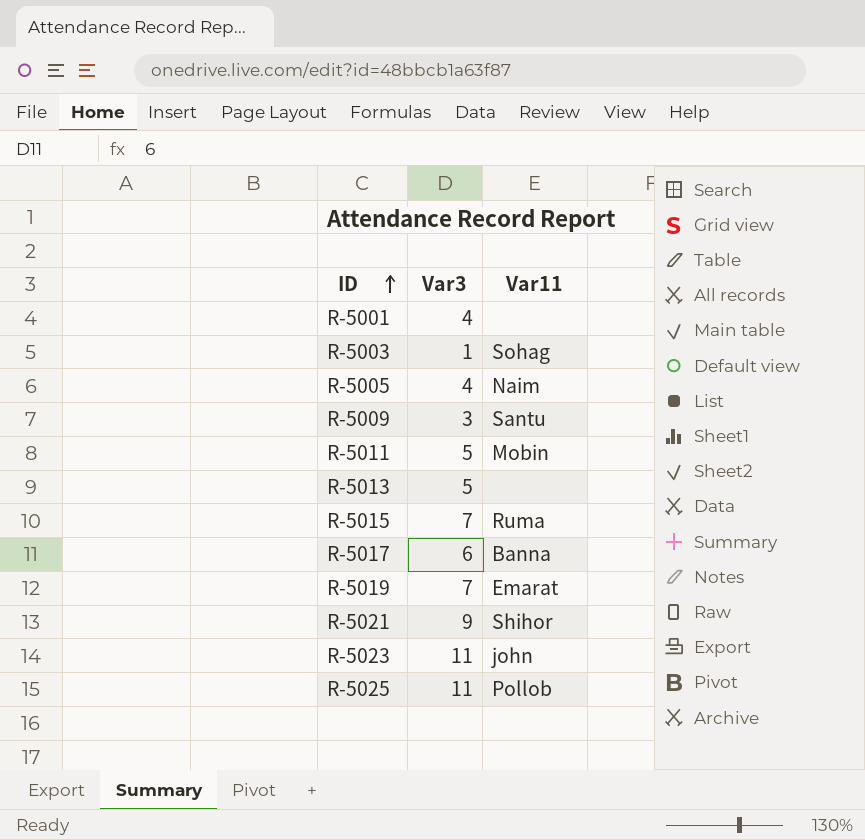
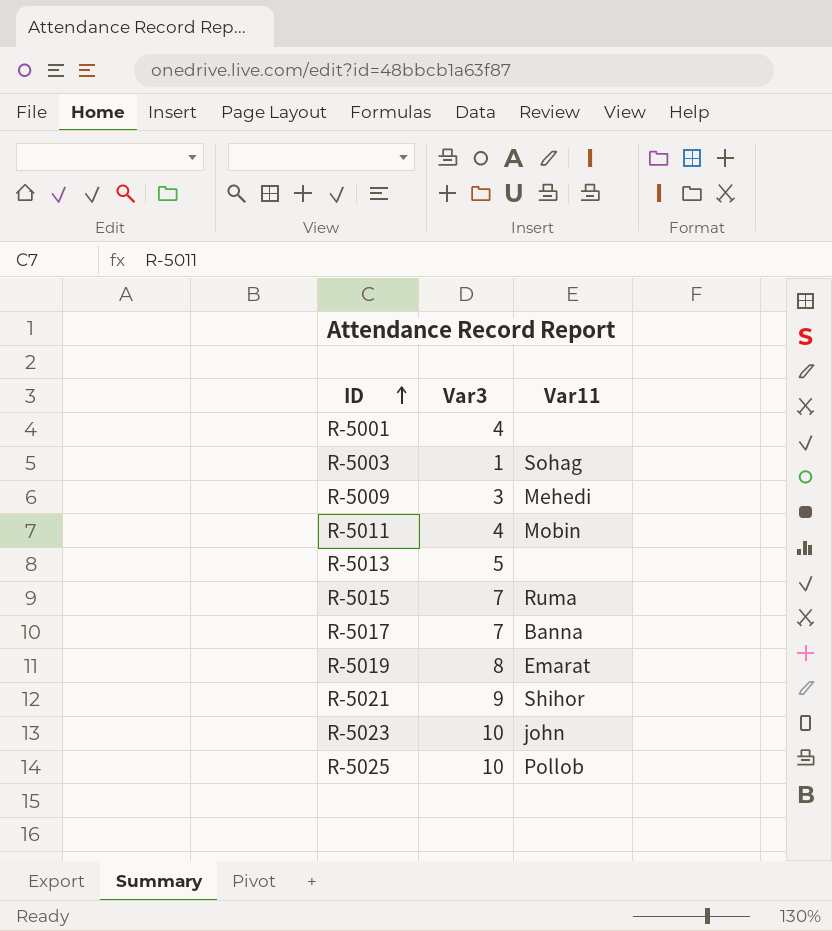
row R-5005: 4 | Naim -> none
R-5009 | Var11: Santu -> Mehedi
R-5011 | Var3: 5 -> 4
R-5017 | Var3: 6 -> 7
R-5019 | Var3: 7 -> 8
R-5023 | Var3: 11 -> 10
R-5025 | Var3: 11 -> 10

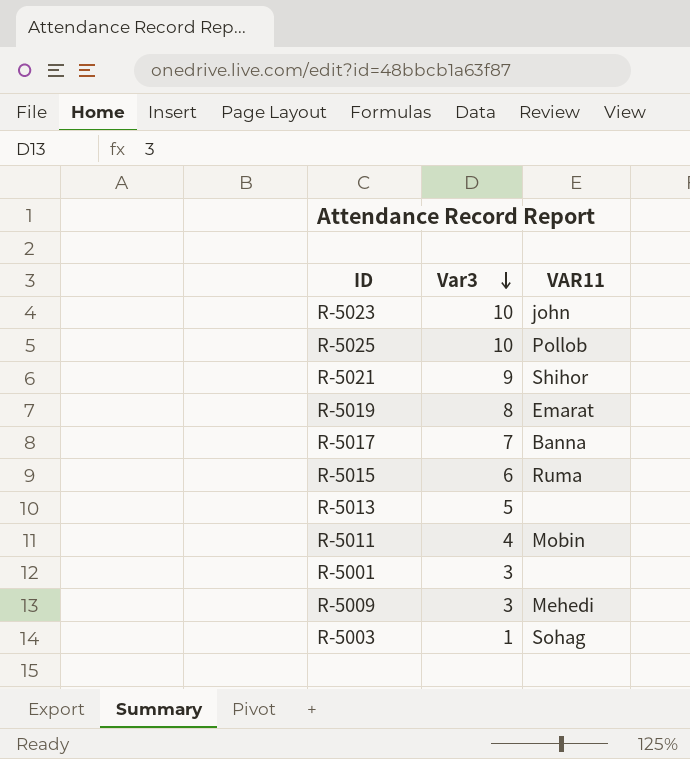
row order: ID ascending -> Var3 descending
column name: Var11 -> VAR11
R-5015 | Var3: 7 -> 6
R-5001 | Var3: 4 -> 3

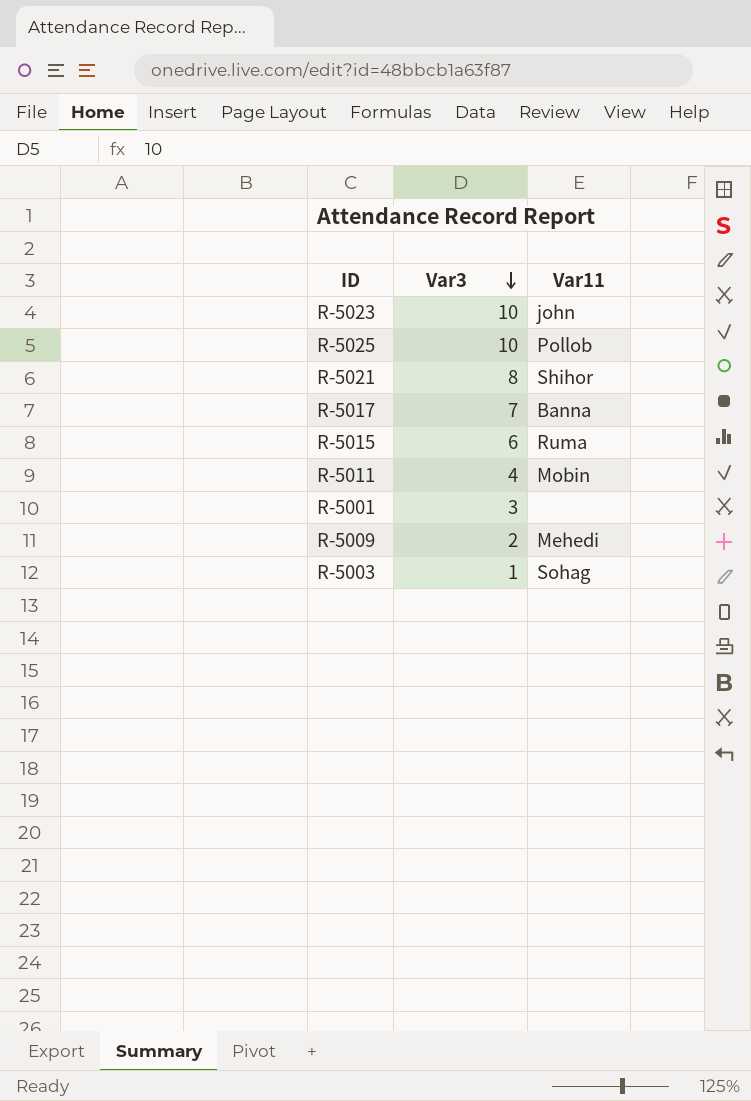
column name: VAR11 -> Var11
row R-5019: 8 | Emarat -> none
row R-5013: 5 | none -> none
R-5021 | Var3: 9 -> 8
R-5009 | Var3: 3 -> 2

